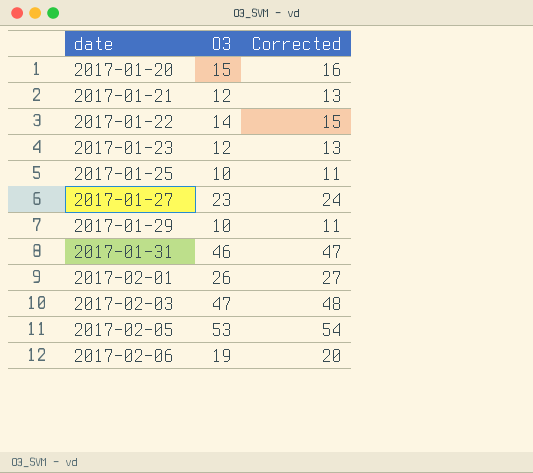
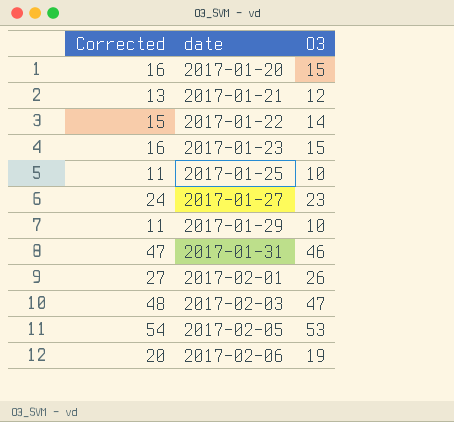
column Corrected | position: 3 -> 1
2017-01-23 | Corrected: 13 -> 16
2017-01-23 | O3: 12 -> 15

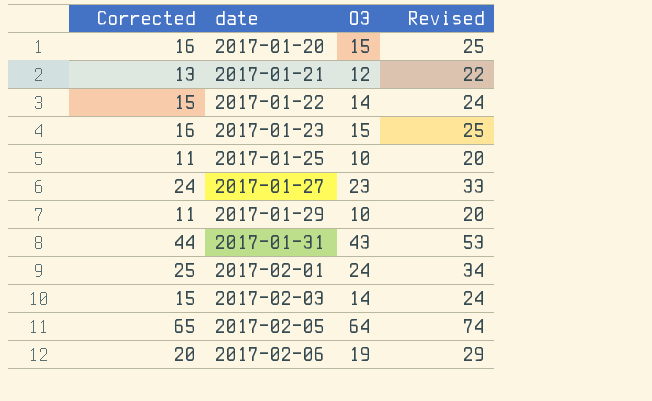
column Revised | formula: none -> [O3] + 10
2017-01-31 | Corrected: 47 -> 44
2017-01-31 | O3: 46 -> 43
2017-02-01 | Corrected: 27 -> 25
2017-02-01 | O3: 26 -> 24
2017-02-03 | Corrected: 48 -> 15
2017-02-03 | O3: 47 -> 14
2017-02-05 | Corrected: 54 -> 65
2017-02-05 | O3: 53 -> 64

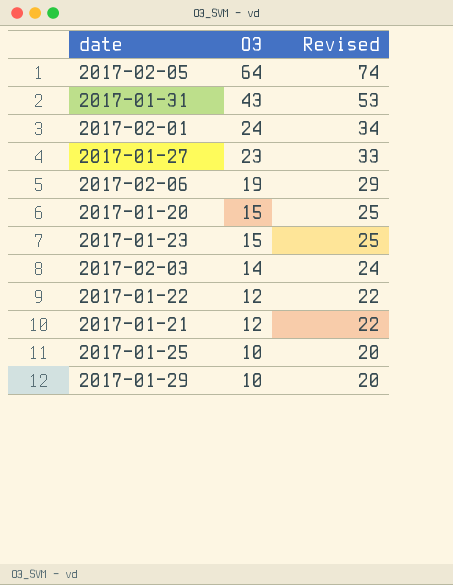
row order: date ascending -> O3 descending
column Corrected | formula: [O3] + 1 -> none
2017-01-22 | O3: 14 -> 12
2017-01-22 | Revised: 24 -> 22

